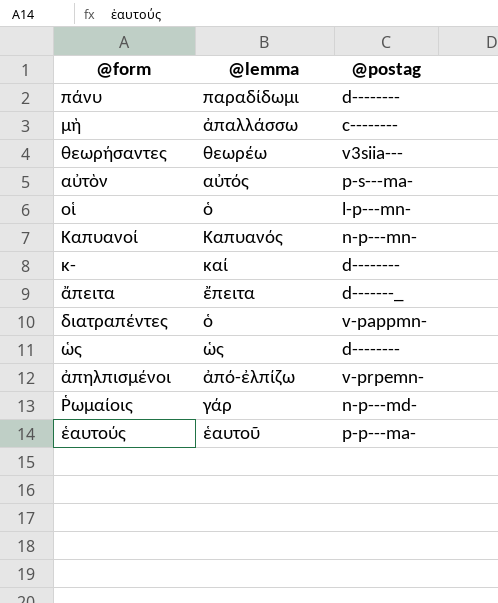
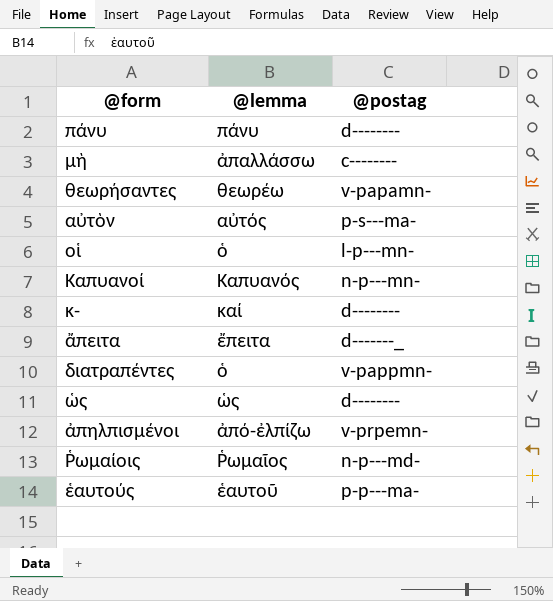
πάνυ | @lemma: παραδίδωμι -> πάνυ
θεωρήσαντες | @postag: v3siia--- -> v-papamn-
Ῥωμαίοις | @lemma: γάρ -> Ῥωμαῖος

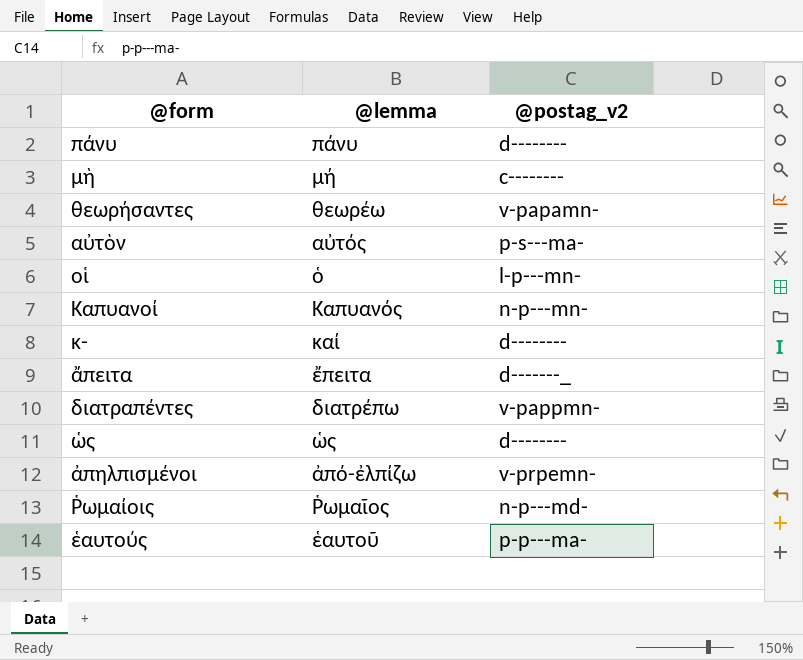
column name: @postag -> @postag_v2
μὴ | @lemma: ἀπαλλάσσω -> μή
διατραπέντες | @lemma: ὁ -> διατρέπω

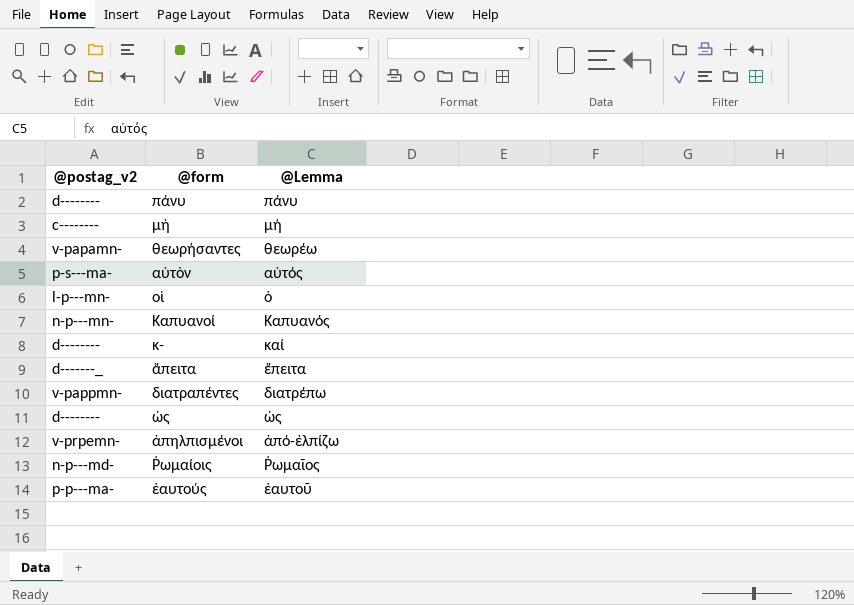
column @postag_v2 | position: 3 -> 1
column name: @lemma -> @Lemma

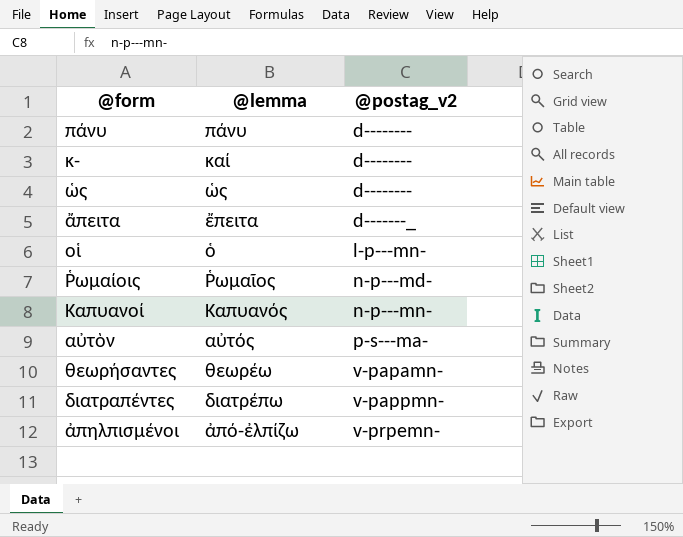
row order: none -> @postag_v2 ascending
column name: @Lemma -> @lemma
column @postag_v2 | position: 1 -> 3
row μὴ: c-------- | μή -> none
row ἑαυτούς: p-p---ma- | ἑαυτοῦ -> none

